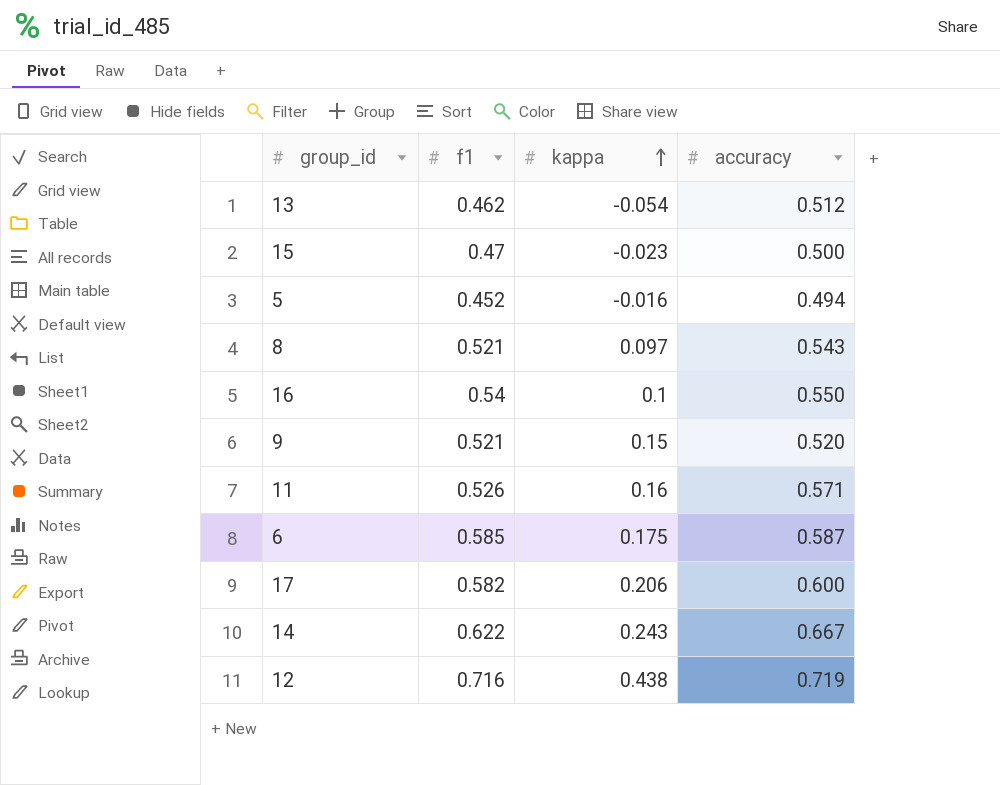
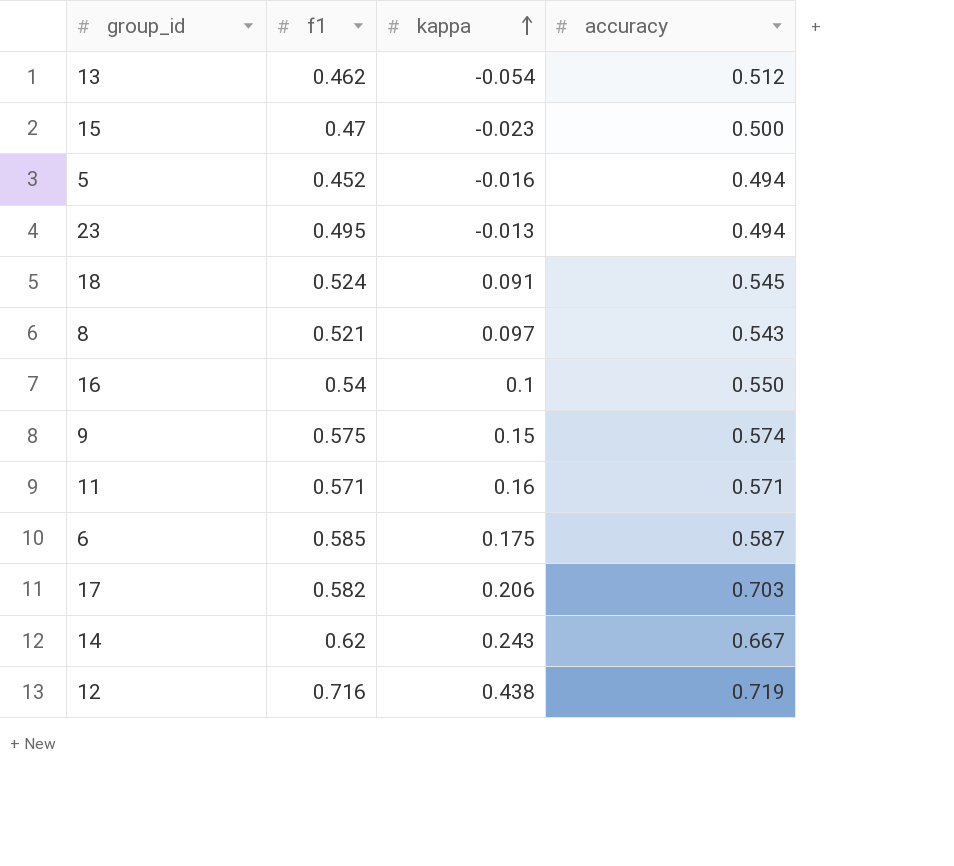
row 23: none -> 0.495 | -0.013 | 0.494
row 18: none -> 0.524 | 0.091 | 0.545
9 | f1: 0.521 -> 0.575
9 | accuracy: 0.520 -> 0.574
11 | f1: 0.526 -> 0.571
17 | accuracy: 0.600 -> 0.703
14 | f1: 0.622 -> 0.62

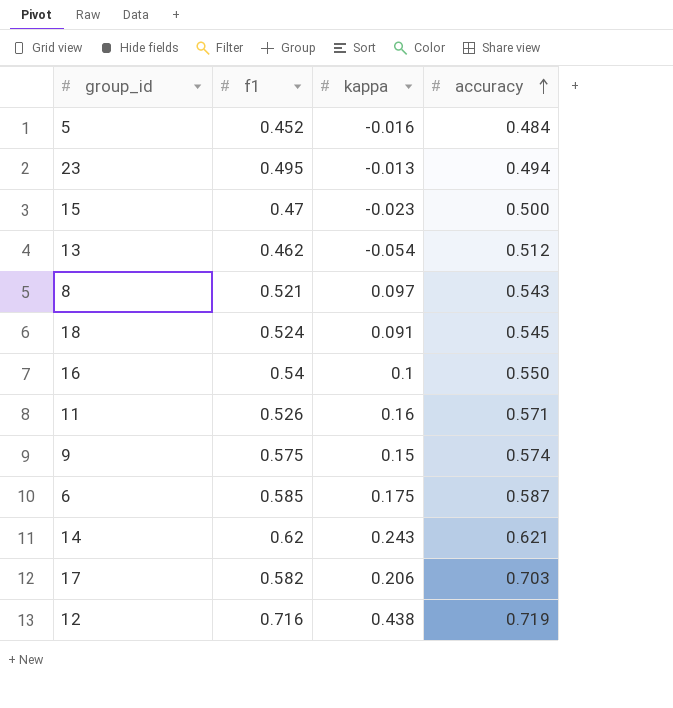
row order: kappa ascending -> accuracy ascending
5 | accuracy: 0.494 -> 0.484
11 | f1: 0.571 -> 0.526
14 | accuracy: 0.667 -> 0.621

